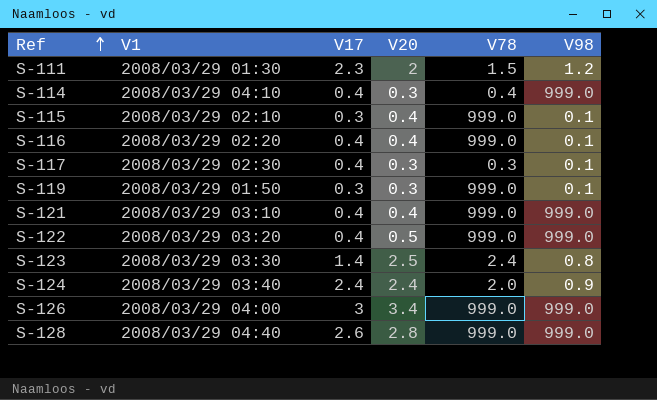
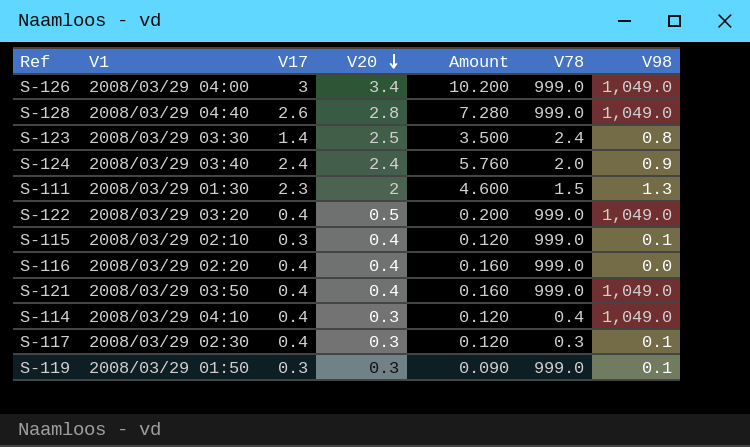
row order: Ref ascending -> V20 descending
column Amount | formula: none -> [V17] * [V20]
S-126 | V98: 999.0 -> 1,049.0
S-128 | V98: 999.0 -> 1,049.0
S-111 | V98: 1.2 -> 1.3
S-122 | V98: 999.0 -> 1,049.0
S-116 | V98: 0.1 -> 0.0
S-121 | V1: 2008/03/29 03:10 -> 2008/03/29 03:50
S-121 | V98: 999.0 -> 1,049.0
S-114 | V98: 999.0 -> 1,049.0

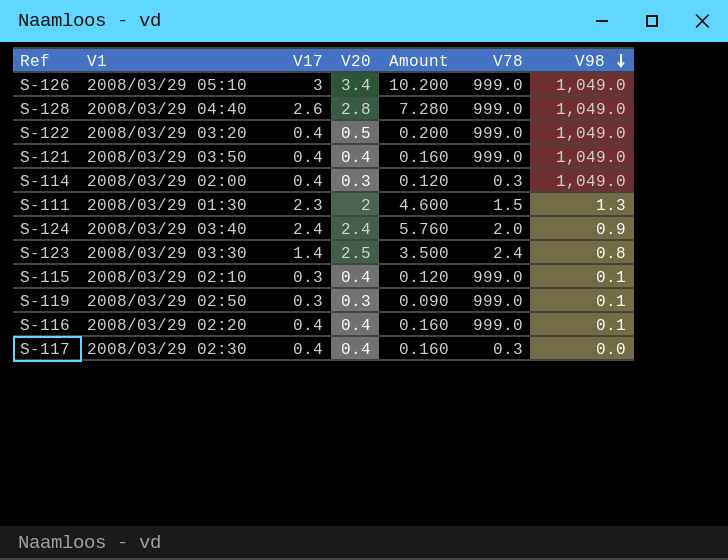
row order: V20 descending -> V98 descending
S-126 | V1: 2008/03/29 04:00 -> 2008/03/29 05:10
S-114 | V1: 2008/03/29 04:10 -> 2008/03/29 02:00
S-114 | V78: 0.4 -> 0.3
S-119 | V1: 2008/03/29 01:50 -> 2008/03/29 02:50
S-116 | V98: 0.0 -> 0.1
S-117 | V20: 0.3 -> 0.4
S-117 | Amount: 0.120 -> 0.160
S-117 | V98: 0.1 -> 0.0

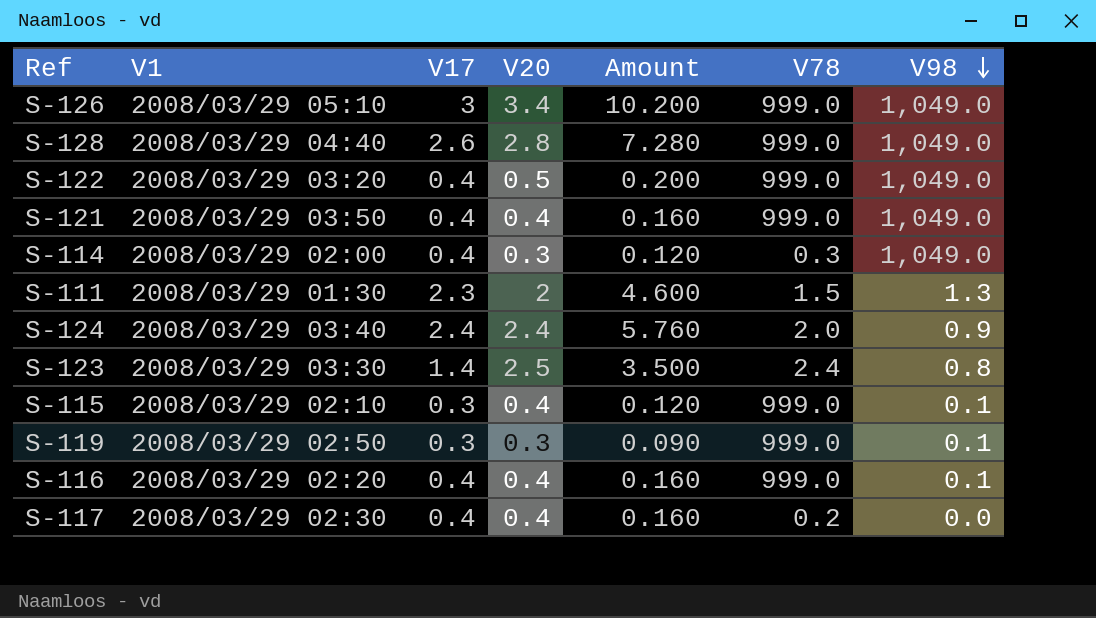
S-117 | V78: 0.3 -> 0.2

